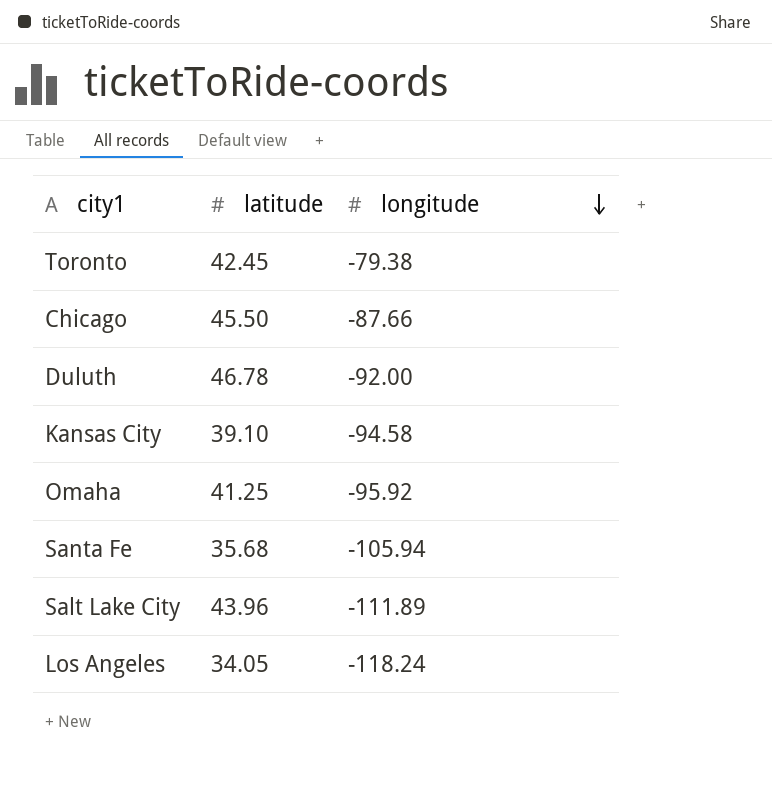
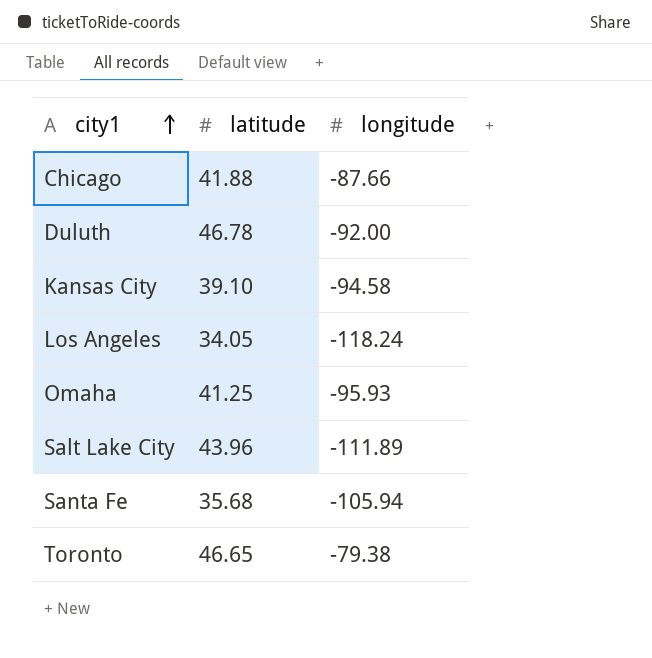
row order: longitude descending -> city1 ascending
Chicago | latitude: 45.50 -> 41.88
Omaha | longitude: -95.92 -> -95.93
Toronto | latitude: 42.45 -> 46.65

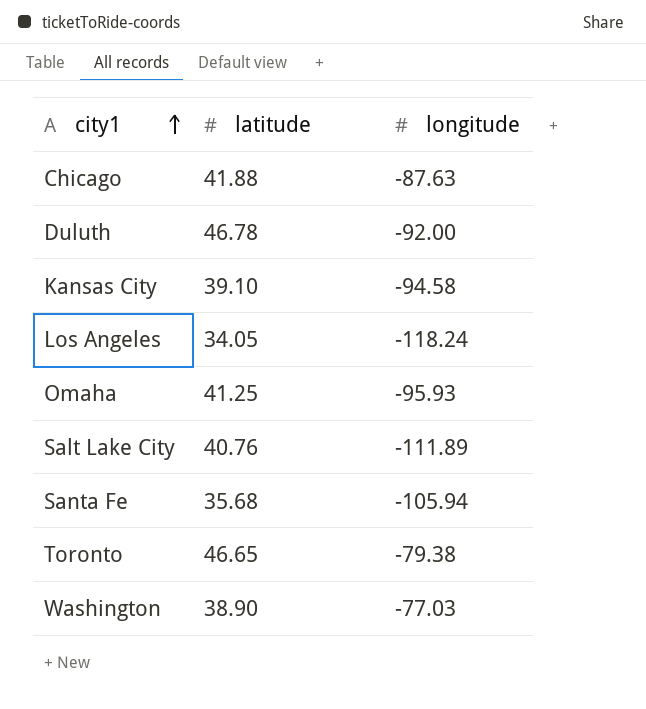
Chicago | longitude: -87.66 -> -87.63
Salt Lake City | latitude: 43.96 -> 40.76
row Washington: none -> 38.90 | -77.03

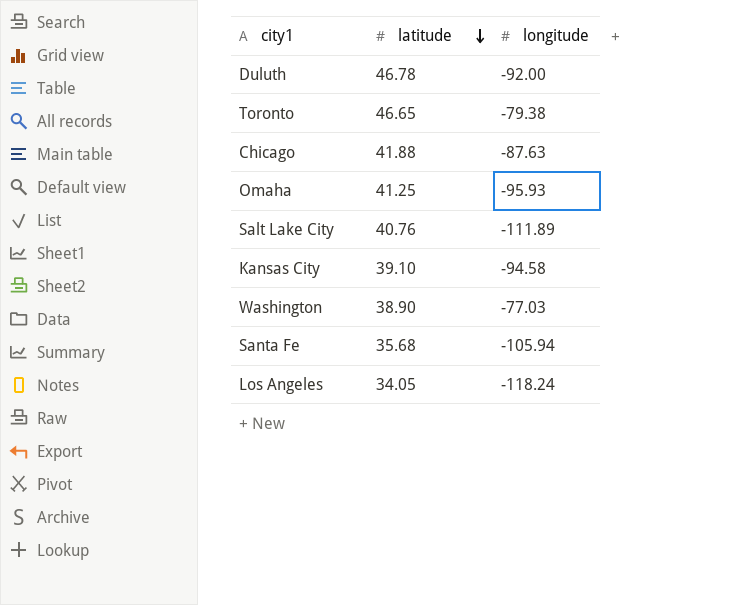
row order: city1 ascending -> latitude descending

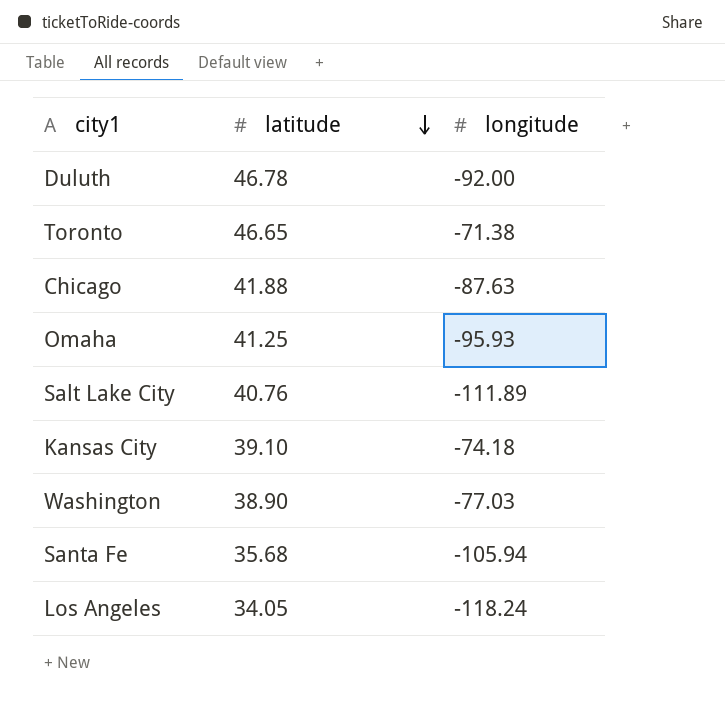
Toronto | longitude: -79.38 -> -71.38
Kansas City | longitude: -94.58 -> -74.18

